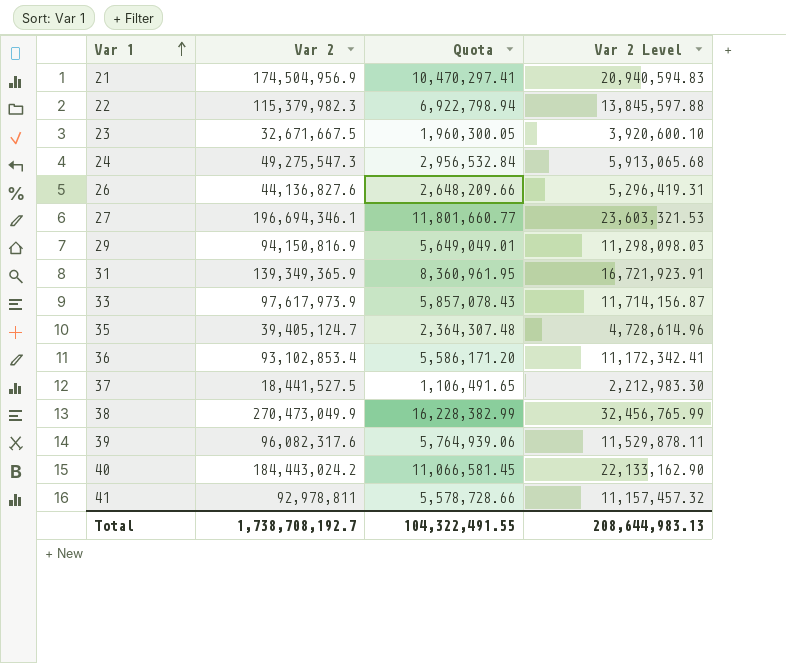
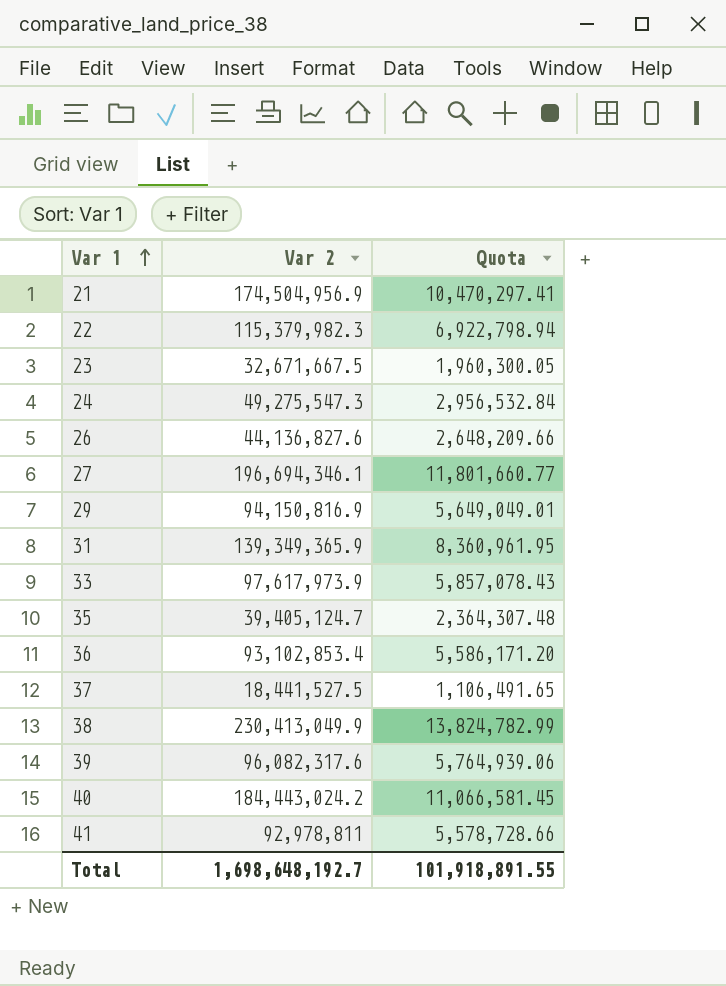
column Var 2 Level | formula: [Var 2] * 0.12 -> none
38 | Var 2: 270,473,049.9 -> 230,413,049.9
38 | Quota: 16,228,382.99 -> 13,824,782.99
Total | Var 2: 1,738,708,192.7 -> 1,698,648,192.7
Total | Quota: 104,322,491.55 -> 101,918,891.55

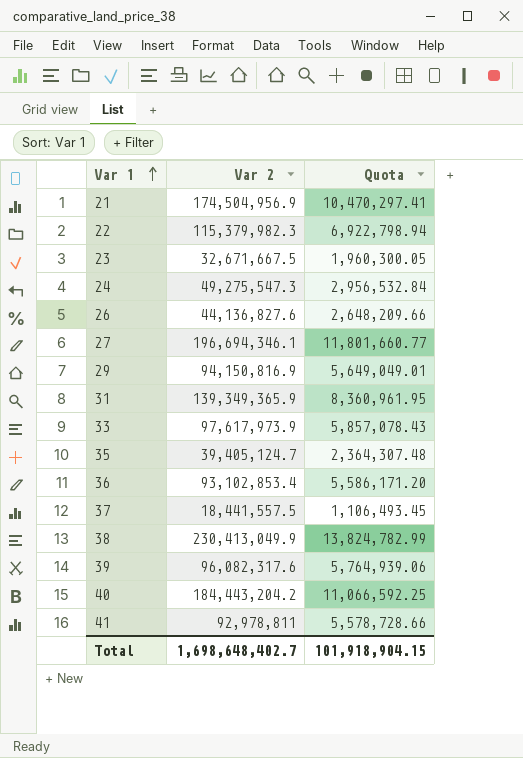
37 | Var 2: 18,441,527.5 -> 18,441,557.5
37 | Quota: 1,106,491.65 -> 1,106,493.45
40 | Var 2: 184,443,024.2 -> 184,443,204.2
40 | Quota: 11,066,581.45 -> 11,066,592.25
Total | Var 2: 1,698,648,192.7 -> 1,698,648,402.7
Total | Quota: 101,918,891.55 -> 101,918,904.15

